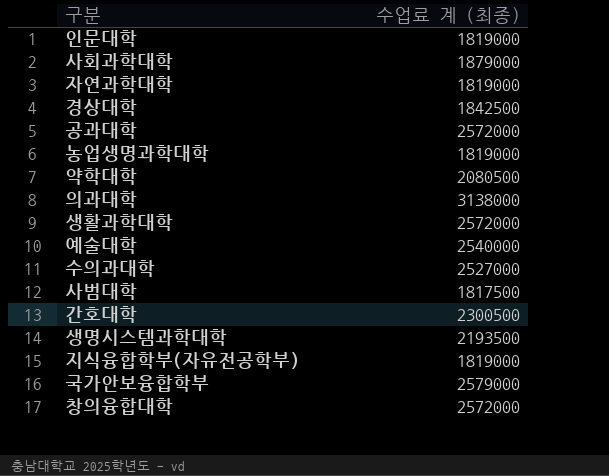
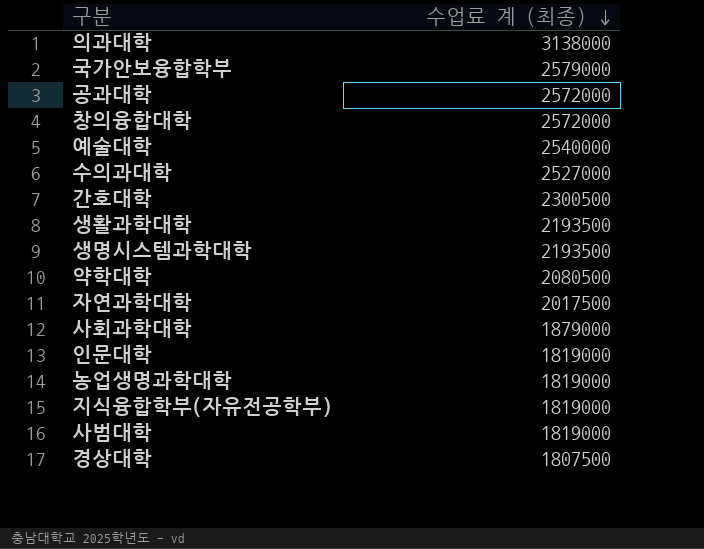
row order: none -> 수업료 계 (최종) descending
생활과학대학 | 수업료 계 (최종): 2572000 -> 2193500
자연과학대학 | 수업료 계 (최종): 1819000 -> 2017500
사범대학 | 수업료 계 (최종): 1817500 -> 1819000
경상대학 | 수업료 계 (최종): 1842500 -> 1807500

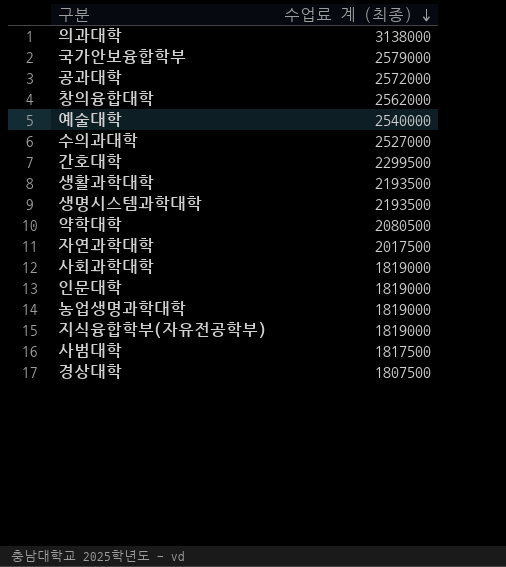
창의융합대학 | 수업료 계 (최종): 2572000 -> 2562000
간호대학 | 수업료 계 (최종): 2300500 -> 2299500
사회과학대학 | 수업료 계 (최종): 1879000 -> 1819000
사범대학 | 수업료 계 (최종): 1819000 -> 1817500

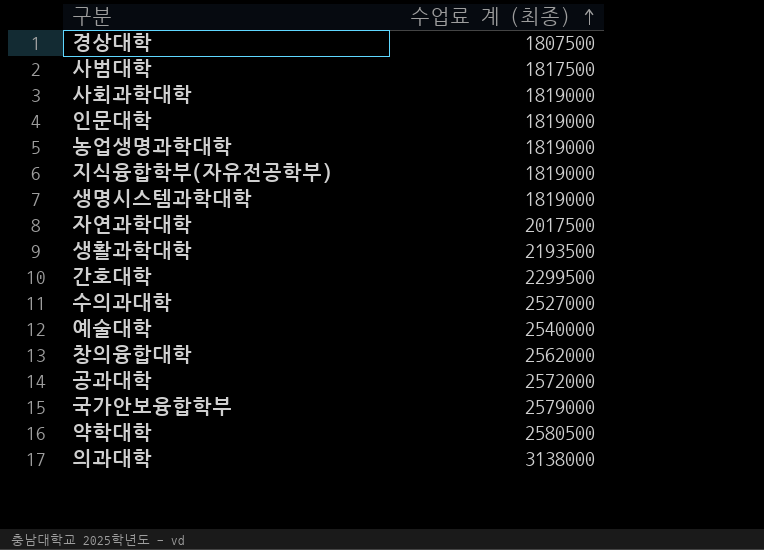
row order: 수업료 계 (최종) descending -> 수업료 계 (최종) ascending
생명시스템과학대학 | 수업료 계 (최종): 2193500 -> 1819000
약학대학 | 수업료 계 (최종): 2080500 -> 2580500

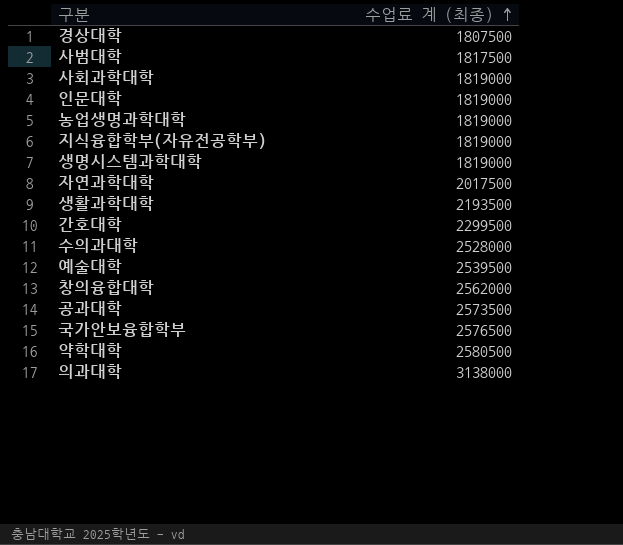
수의과대학 | 수업료 계 (최종): 2527000 -> 2528000
예술대학 | 수업료 계 (최종): 2540000 -> 2539500
공과대학 | 수업료 계 (최종): 2572000 -> 2573500
국가안보융합학부 | 수업료 계 (최종): 2579000 -> 2576500

